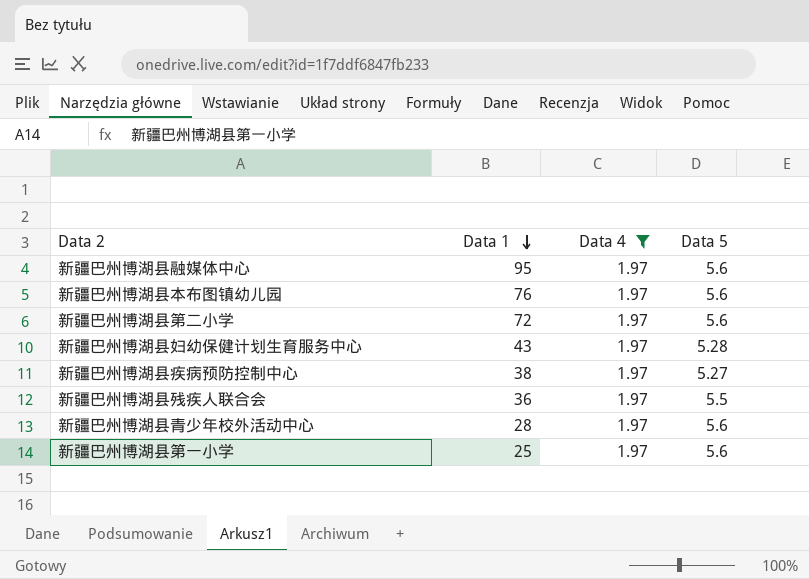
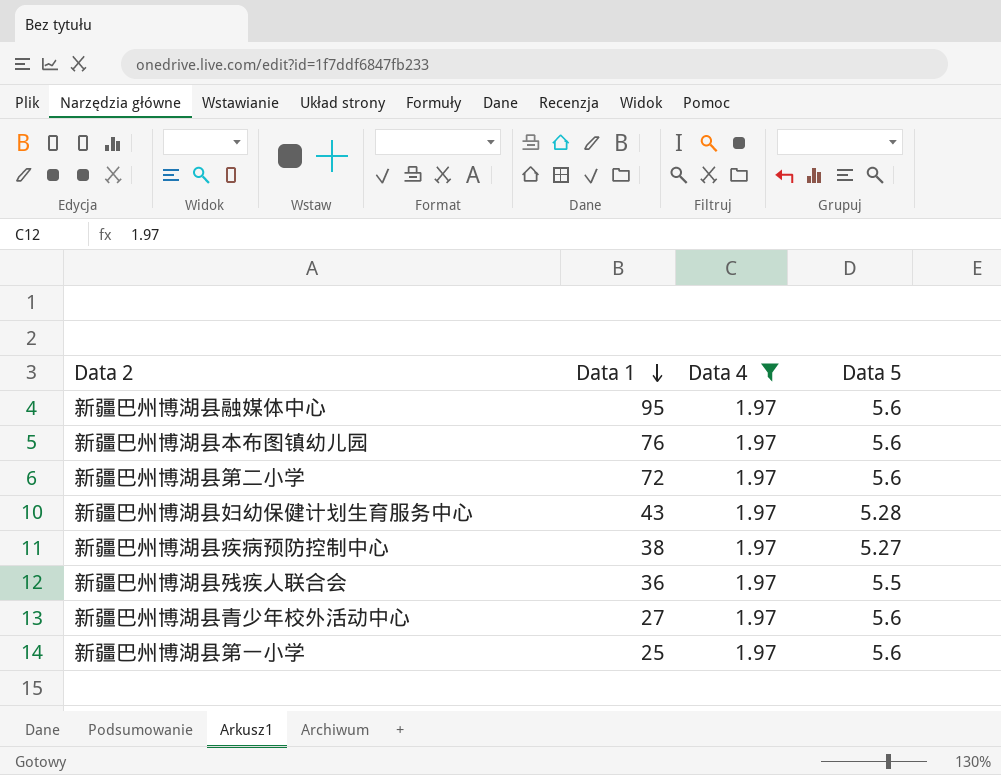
新疆巴州博湖县青少年校外活动中心 | Data 1: 28 -> 27

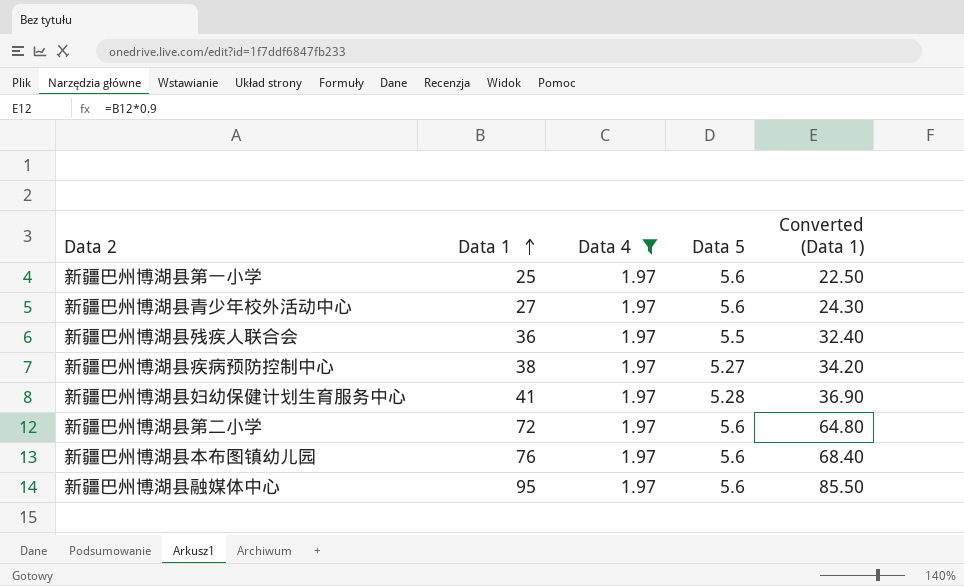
row order: Data 1 descending -> Data 1 ascending
column Converted (Data 1) | formula: none -> [Data 1] * 0.9
新疆巴州博湖县妇幼保健计划生育服务中心 | Data 1: 43 -> 41

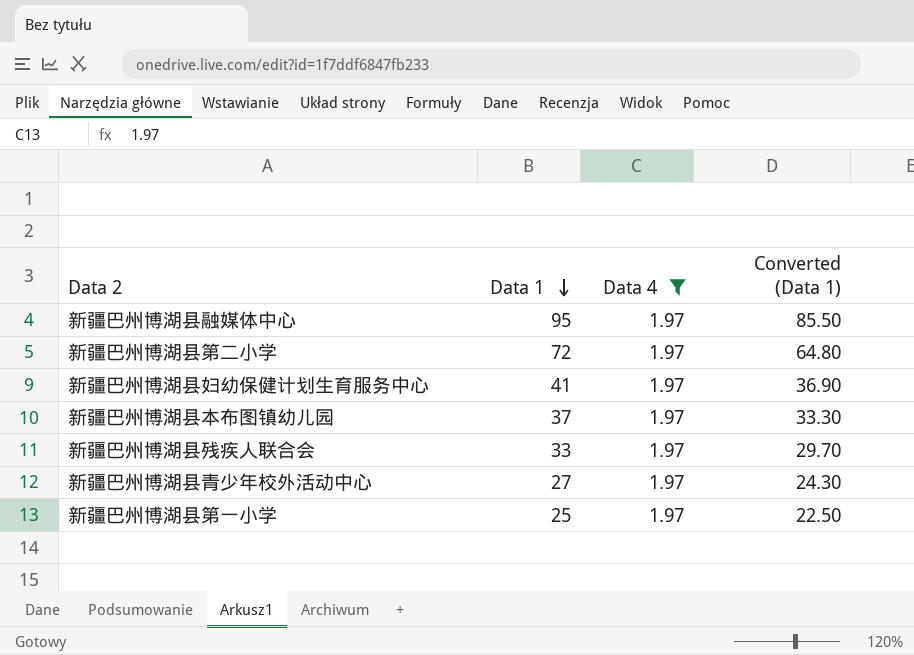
row order: Data 1 ascending -> Data 1 descending
column Data 5 | position: 4 -> none
row 新疆巴州博湖县疾病预防控制中心: 38 | 1.97 | 5.27 | 34.20 -> none
新疆巴州博湖县本布图镇幼儿园 | Data 1: 76 -> 37
新疆巴州博湖县本布图镇幼儿园 | Converted (Data 1): 68.40 -> 33.30
新疆巴州博湖县残疾人联合会 | Data 1: 36 -> 33
新疆巴州博湖县残疾人联合会 | Converted (Data 1): 32.40 -> 29.70

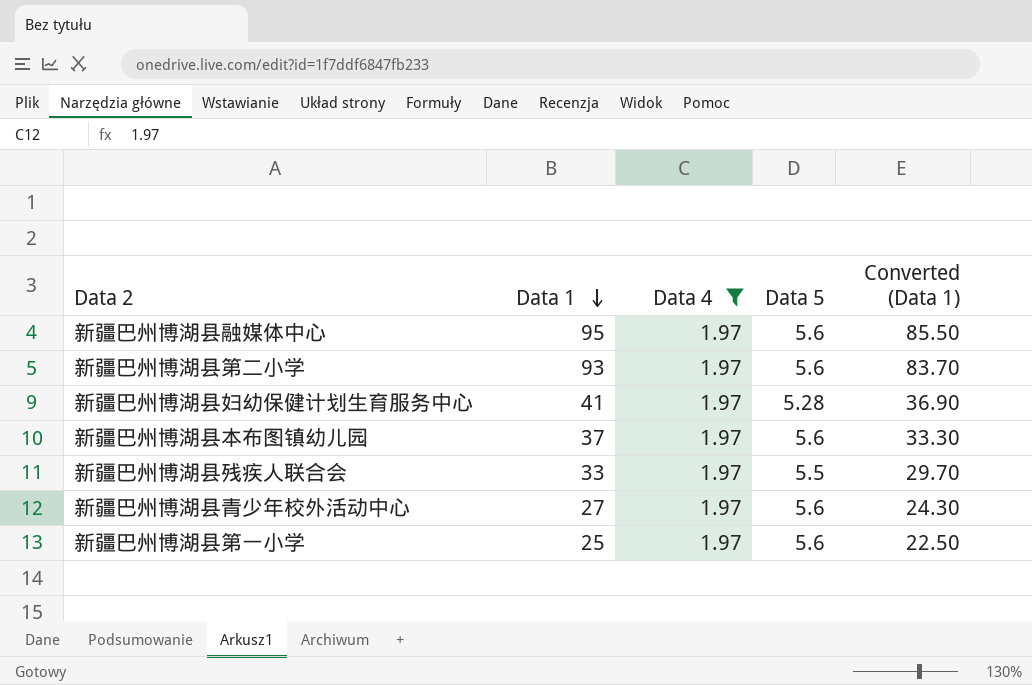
column Data 5 | position: none -> 4
新疆巴州博湖县第二小学 | Data 1: 72 -> 93
新疆巴州博湖县第二小学 | Converted (Data 1): 64.80 -> 83.70

